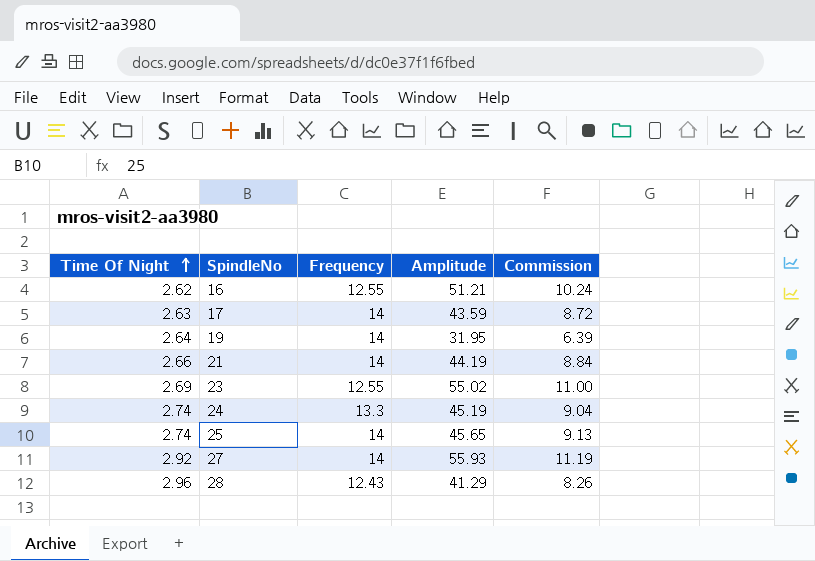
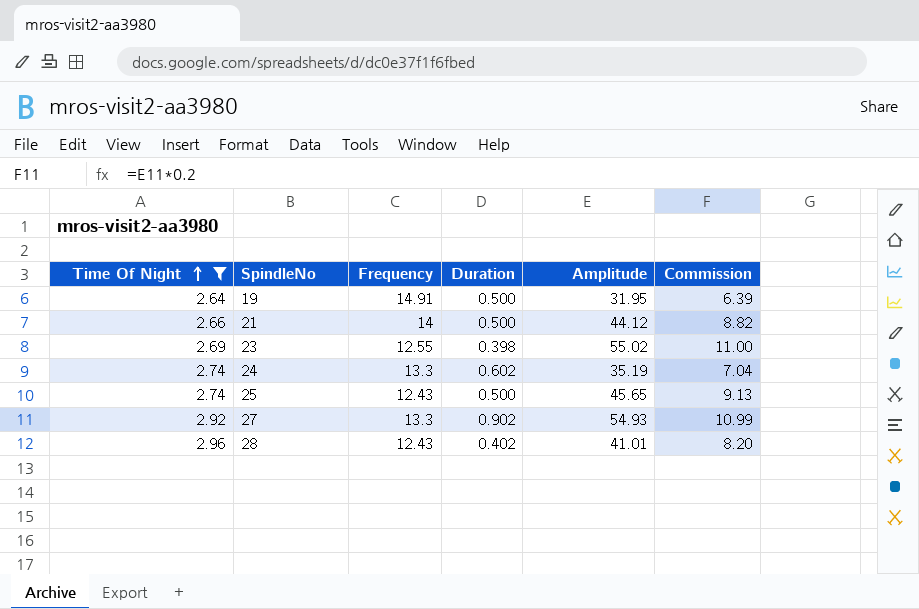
filter: none -> Time Of Night >= 2.64
column Duration | position: none -> 4
19 | Frequency: 14 -> 14.91
21 | Amplitude: 44.19 -> 44.12
21 | Commission: 8.84 -> 8.82
24 | Amplitude: 45.19 -> 35.19
24 | Commission: 9.04 -> 7.04
25 | Frequency: 14 -> 12.43
27 | Frequency: 14 -> 13.3
27 | Amplitude: 55.93 -> 54.93
27 | Commission: 11.19 -> 10.99
28 | Amplitude: 41.29 -> 41.01
28 | Commission: 8.26 -> 8.20

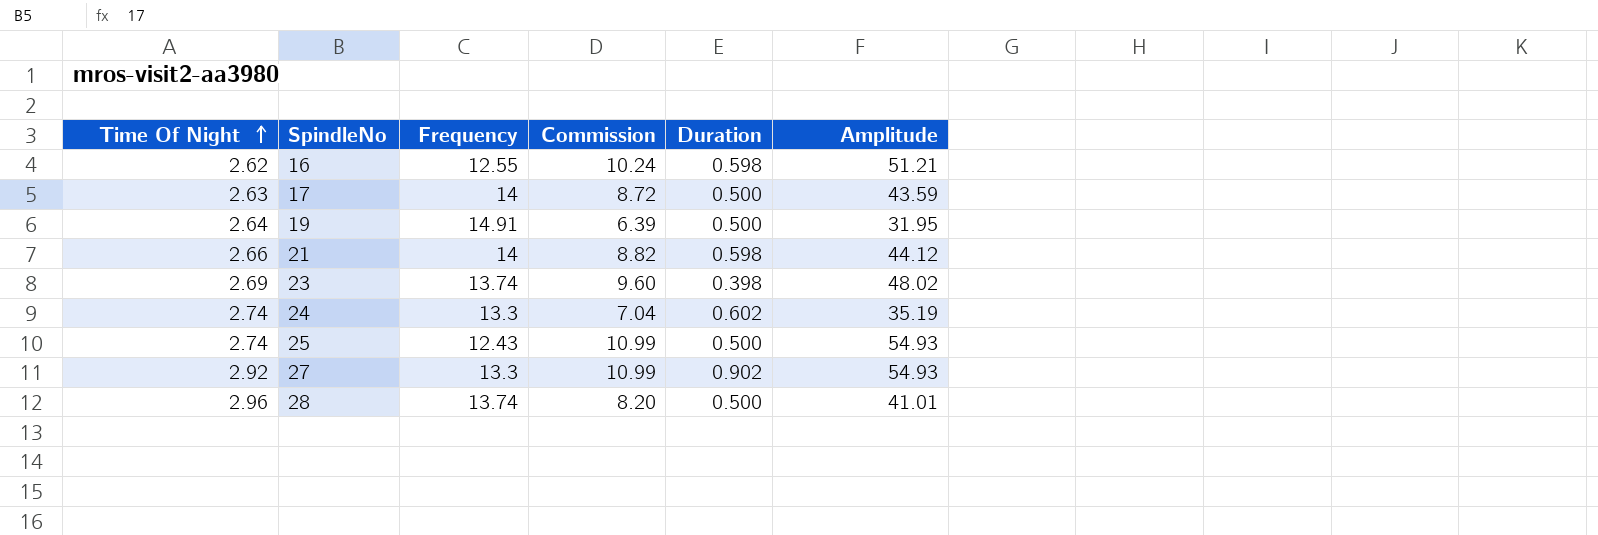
filter: Time Of Night >= 2.64 -> none
column Commission | position: 6 -> 4
21 | Duration: 0.500 -> 0.598
23 | Frequency: 12.55 -> 13.74
23 | Commission: 11.00 -> 9.60
23 | Amplitude: 55.02 -> 48.02
25 | Commission: 9.13 -> 10.99
25 | Amplitude: 45.65 -> 54.93
28 | Frequency: 12.43 -> 13.74
28 | Duration: 0.402 -> 0.500

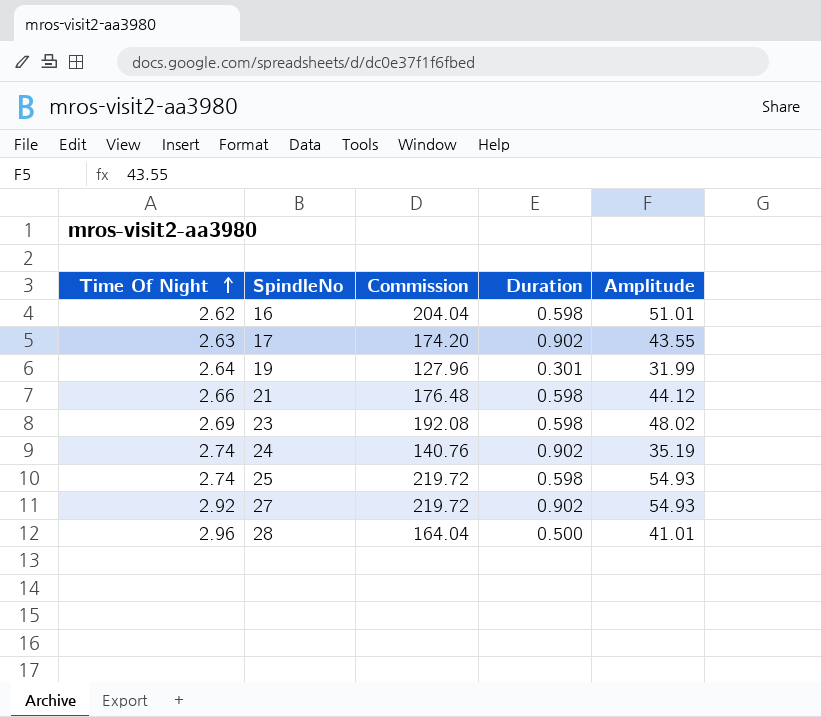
column Frequency | position: 3 -> none
column Commission | formula: [Amplitude] * 0.2 -> [Amplitude] * 4
16 | Amplitude: 51.21 -> 51.01
17 | Duration: 0.500 -> 0.902
17 | Amplitude: 43.59 -> 43.55
19 | Duration: 0.500 -> 0.301
19 | Amplitude: 31.95 -> 31.99
23 | Duration: 0.398 -> 0.598
24 | Duration: 0.602 -> 0.902
25 | Duration: 0.500 -> 0.598

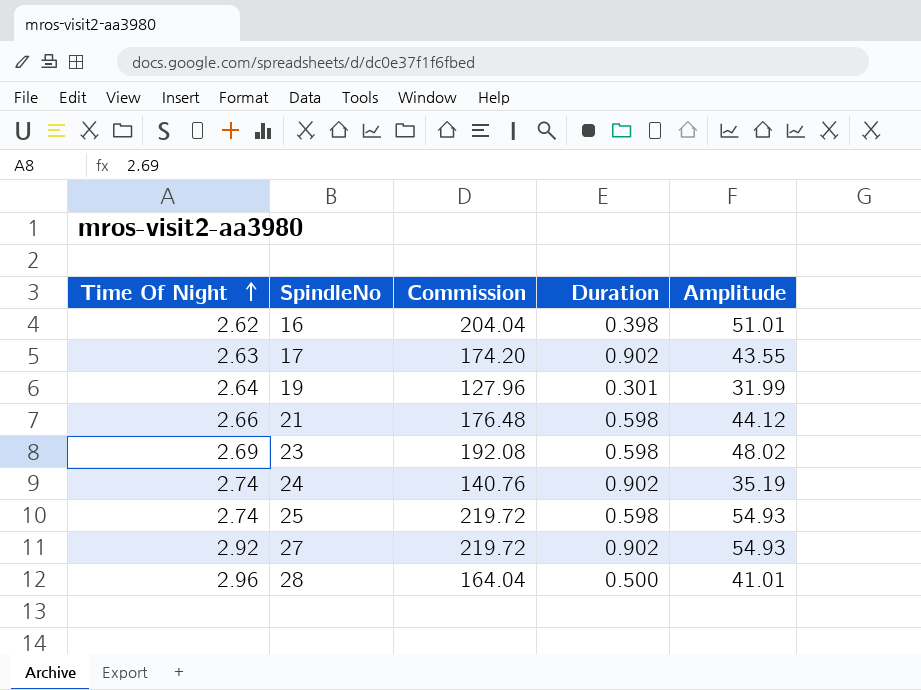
16 | Duration: 0.598 -> 0.398

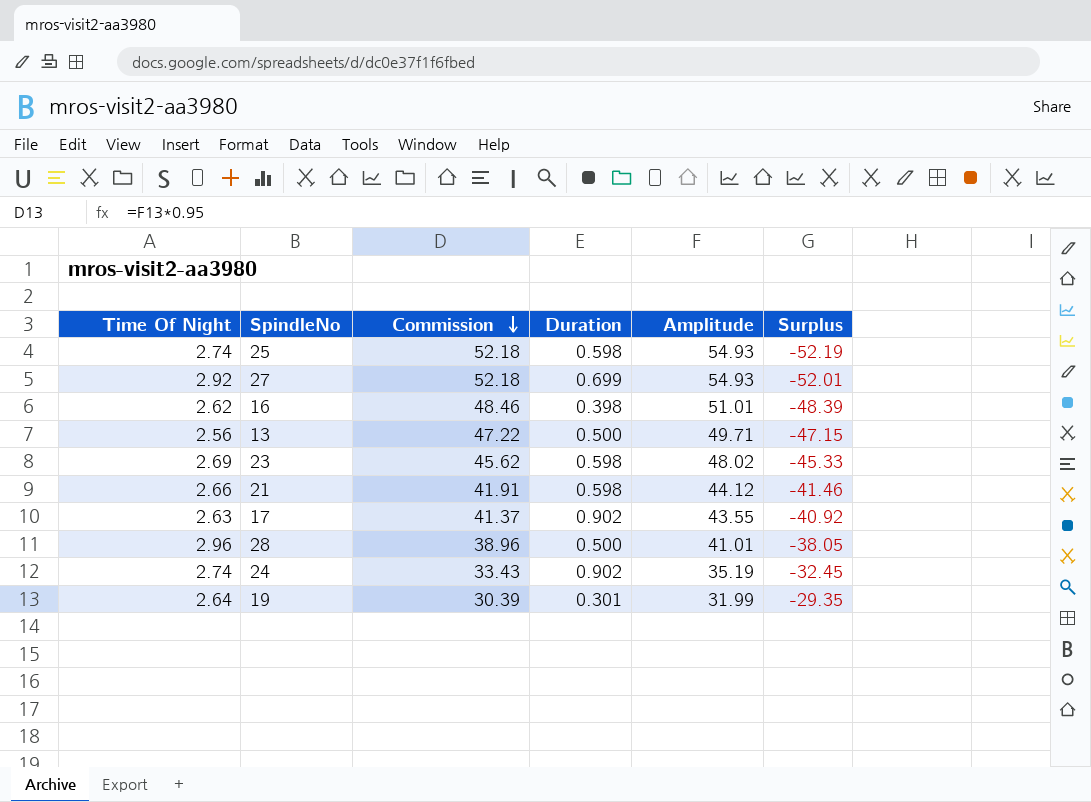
row order: Time Of Night ascending -> Commission descending
column Commission | formula: [Amplitude] * 4 -> [Amplitude] * 0.95
column Surplus | formula: none -> [Time Of Night] - [Amplitude]
27 | Duration: 0.902 -> 0.699
row 13: none -> 2.56 | 47.22 | 0.500 | 49.71 | -47.15

